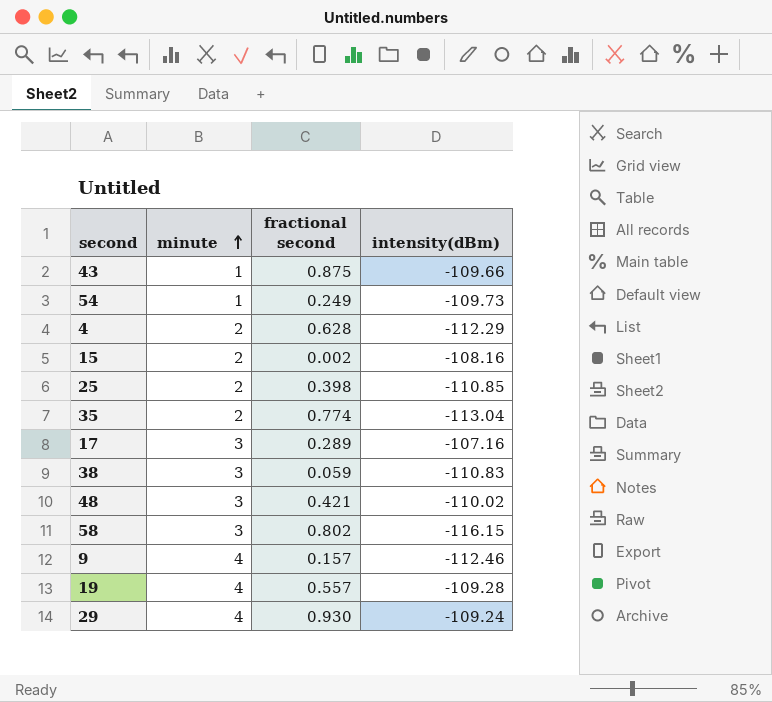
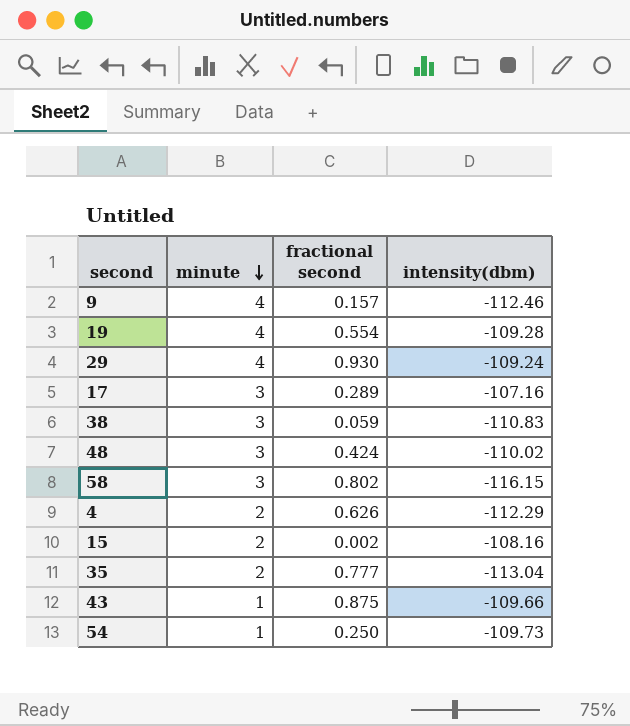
row order: minute ascending -> minute descending
column name: intensity(dBm) -> intensity(dbm)
row 25: 2 | 0.398 | -110.85 -> none
19 | fractional second: 0.557 -> 0.554
48 | fractional second: 0.421 -> 0.424
4 | fractional second: 0.628 -> 0.626
35 | fractional second: 0.774 -> 0.777
54 | fractional second: 0.249 -> 0.250

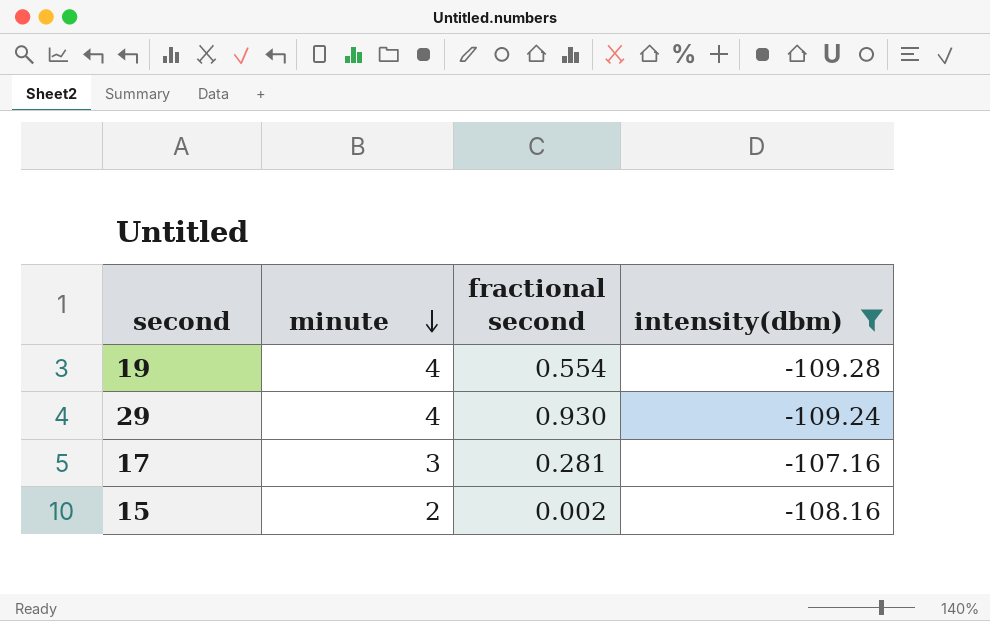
filter: none -> intensity(dbm) >= -109.28
17 | fractional second: 0.289 -> 0.281

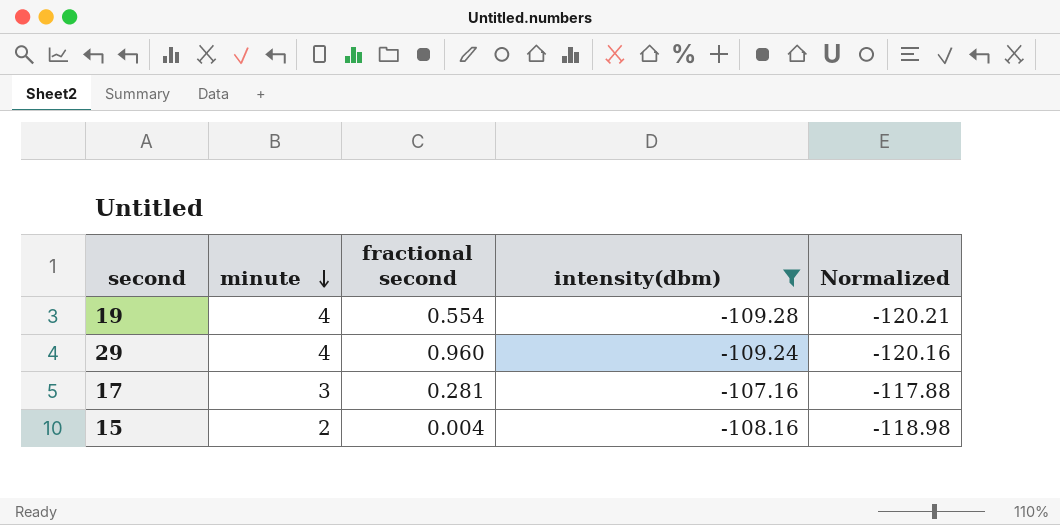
column Normalized | formula: none -> [intensity(dbm)] * 1.1
29 | fractional second: 0.930 -> 0.960
15 | fractional second: 0.002 -> 0.004

